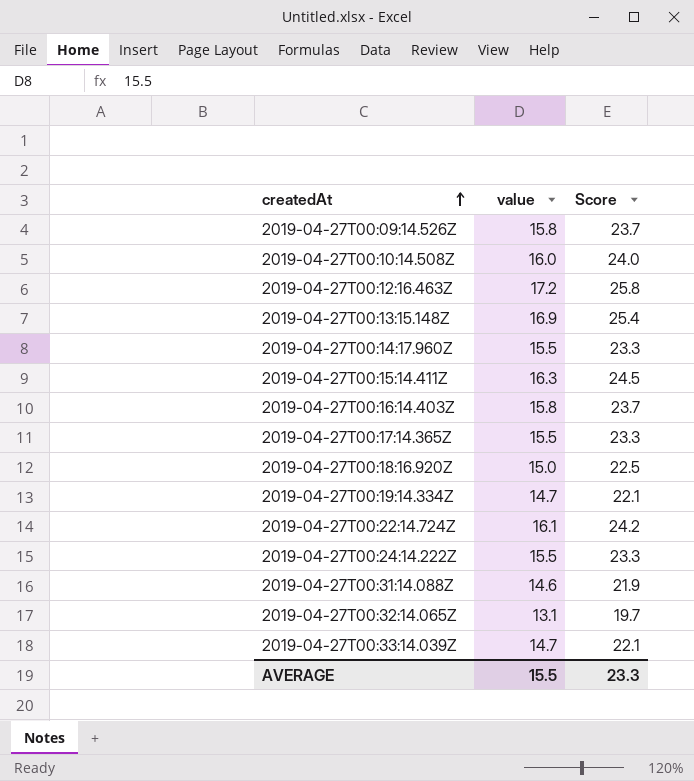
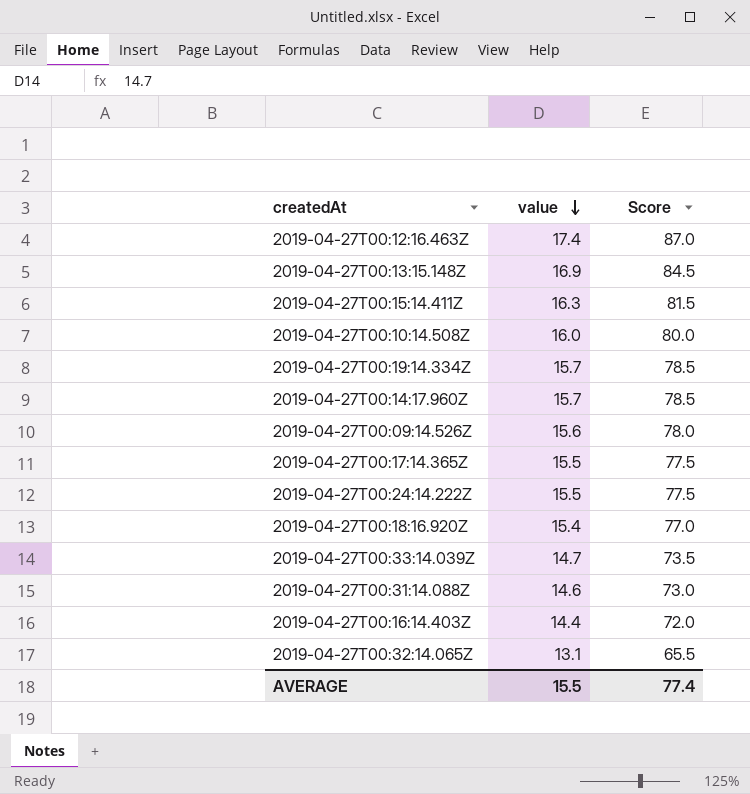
row order: createdAt ascending -> value descending
column Score | formula: [value] * 1.5 -> [value] * 5
row 2019-04-27T00:22:14.724Z: 16.1 | 24.2 -> none
2019-04-27T00:12:16.463Z | value: 17.2 -> 17.4
2019-04-27T00:19:14.334Z | value: 14.7 -> 15.7
2019-04-27T00:14:17.960Z | value: 15.5 -> 15.7
2019-04-27T00:09:14.526Z | value: 15.8 -> 15.6
2019-04-27T00:18:16.920Z | value: 15.0 -> 15.4
2019-04-27T00:16:14.403Z | value: 15.8 -> 14.4
AVERAGE | Score: 23.3 -> 77.4

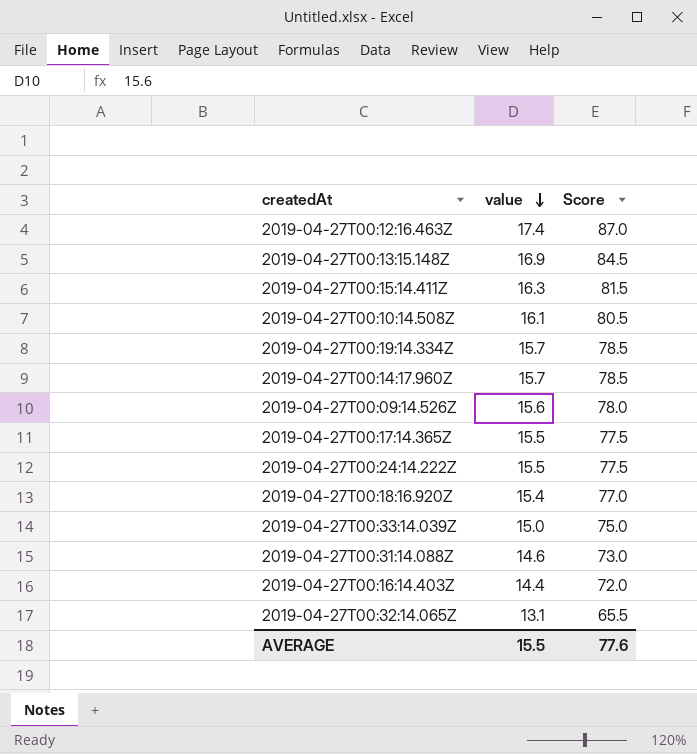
2019-04-27T00:10:14.508Z | value: 16.0 -> 16.1
2019-04-27T00:10:14.508Z | Score: 80.0 -> 80.5
2019-04-27T00:33:14.039Z | value: 14.7 -> 15.0
2019-04-27T00:33:14.039Z | Score: 73.5 -> 75.0
AVERAGE | Score: 77.4 -> 77.6

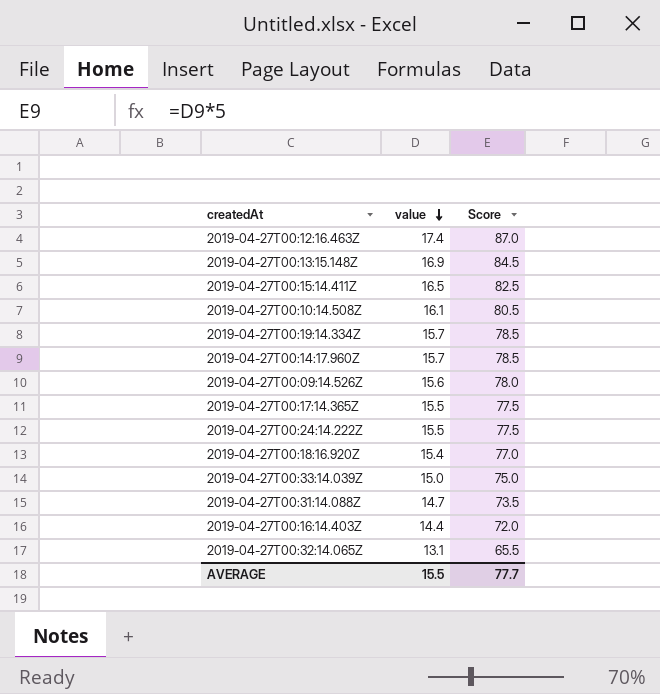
2019-04-27T00:15:14.411Z | value: 16.3 -> 16.5
2019-04-27T00:15:14.411Z | Score: 81.5 -> 82.5
2019-04-27T00:31:14.088Z | value: 14.6 -> 14.7
2019-04-27T00:31:14.088Z | Score: 73.0 -> 73.5
AVERAGE | Score: 77.6 -> 77.7

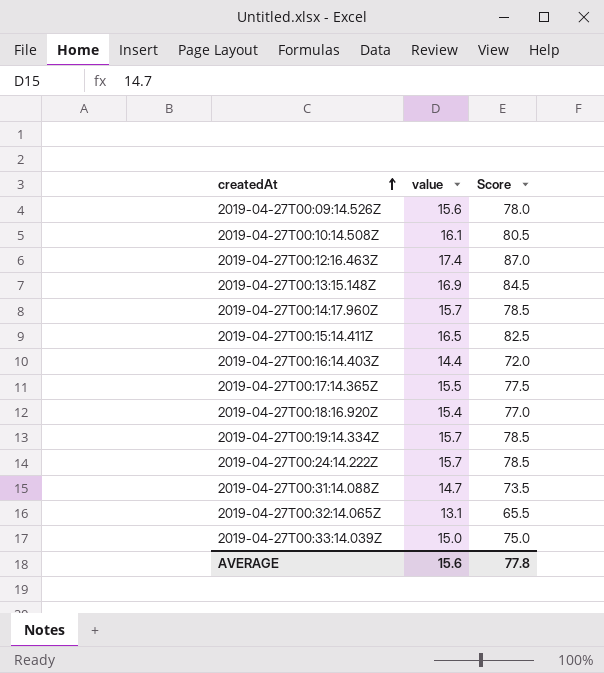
row order: value descending -> createdAt ascending
2019-04-27T00:24:14.222Z | value: 15.5 -> 15.7
2019-04-27T00:24:14.222Z | Score: 77.5 -> 78.5
AVERAGE | value: 15.5 -> 15.6
AVERAGE | Score: 77.7 -> 77.8

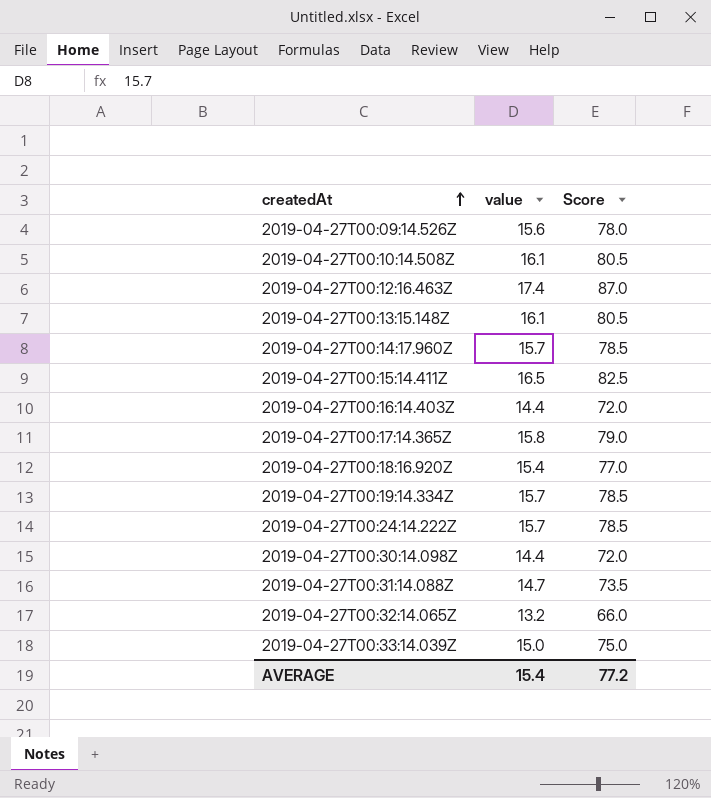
2019-04-27T00:13:15.148Z | value: 16.9 -> 16.1
2019-04-27T00:13:15.148Z | Score: 84.5 -> 80.5
2019-04-27T00:17:14.365Z | value: 15.5 -> 15.8
2019-04-27T00:17:14.365Z | Score: 77.5 -> 79.0
row 2019-04-27T00:30:14.098Z: none -> 14.4 | 72.0
2019-04-27T00:32:14.065Z | value: 13.1 -> 13.2
2019-04-27T00:32:14.065Z | Score: 65.5 -> 66.0
AVERAGE | value: 15.6 -> 15.4
AVERAGE | Score: 77.8 -> 77.2

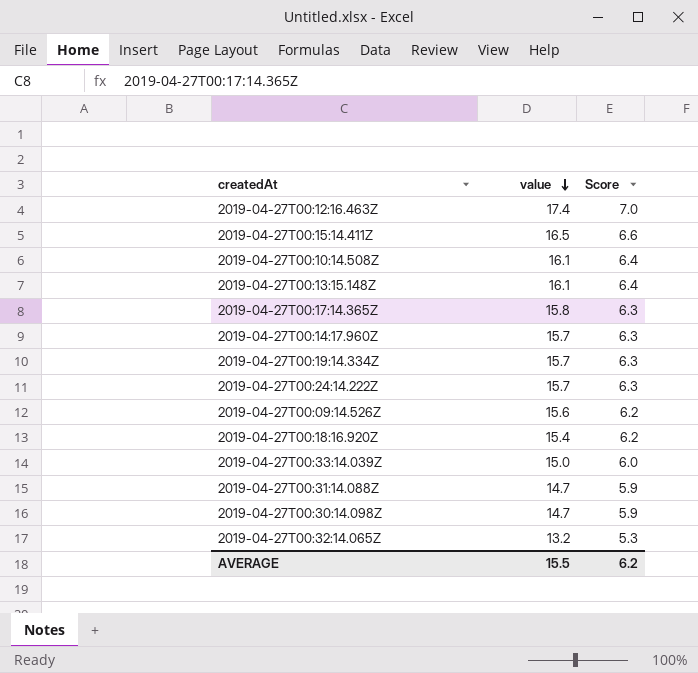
row order: createdAt ascending -> value descending
column Score | formula: [value] * 5 -> [value] * 0.4
row 2019-04-27T00:16:14.403Z: 14.4 | 72.0 -> none
2019-04-27T00:30:14.098Z | value: 14.4 -> 14.7
AVERAGE | value: 15.4 -> 15.5
AVERAGE | Score: 77.2 -> 6.2

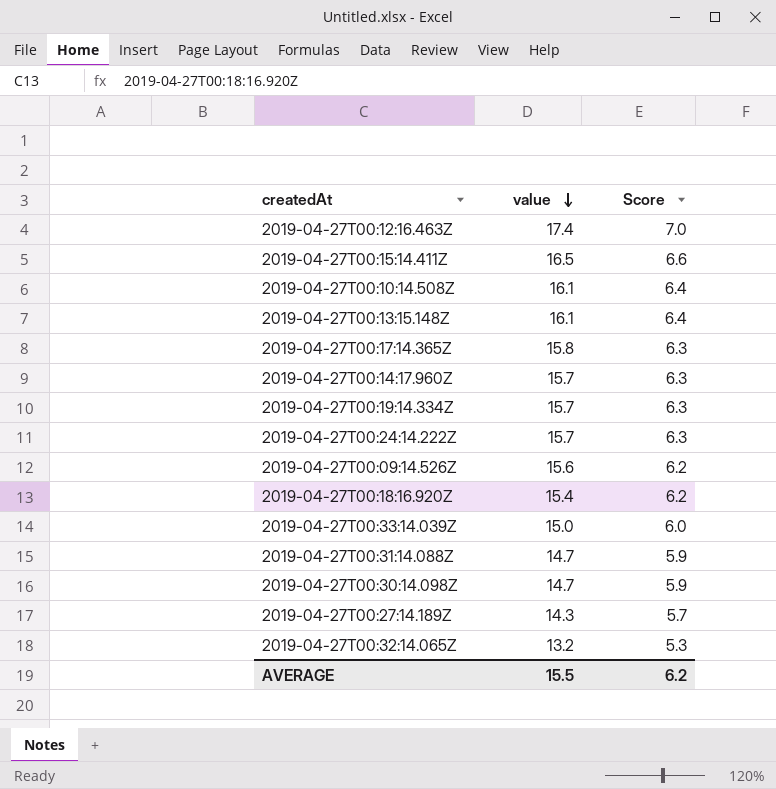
row 2019-04-27T00:27:14.189Z: none -> 14.3 | 5.7

